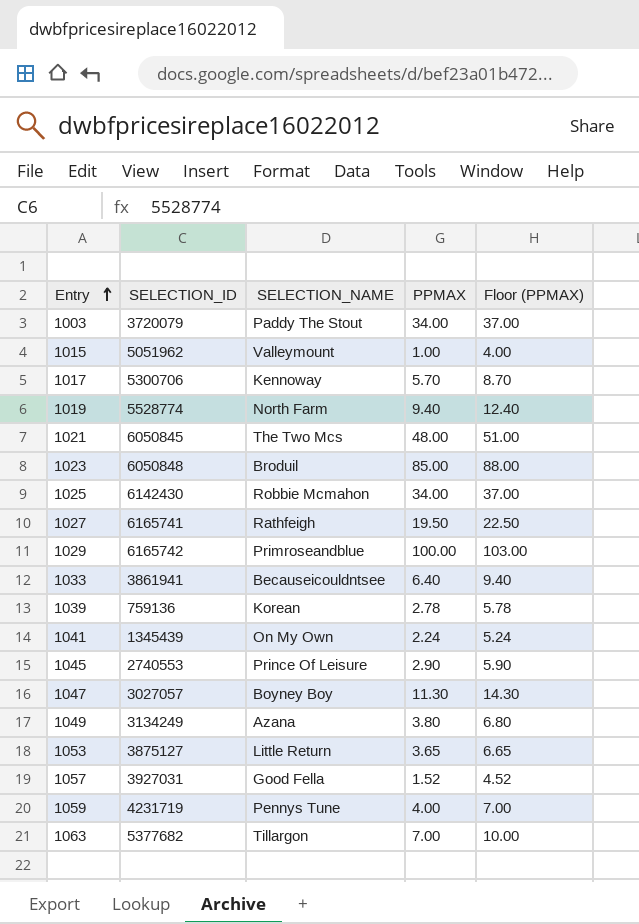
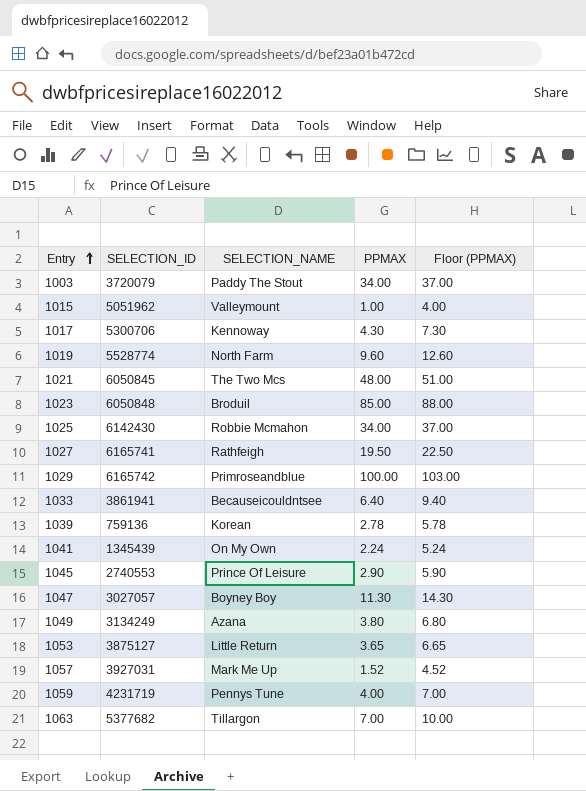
1017 | PPMAX: 5.70 -> 4.30
1017 | Floor (PPMAX): 8.70 -> 7.30
1019 | PPMAX: 9.40 -> 9.60
1019 | Floor (PPMAX): 12.40 -> 12.60
1057 | SELECTION_NAME: Good Fella -> Mark Me Up

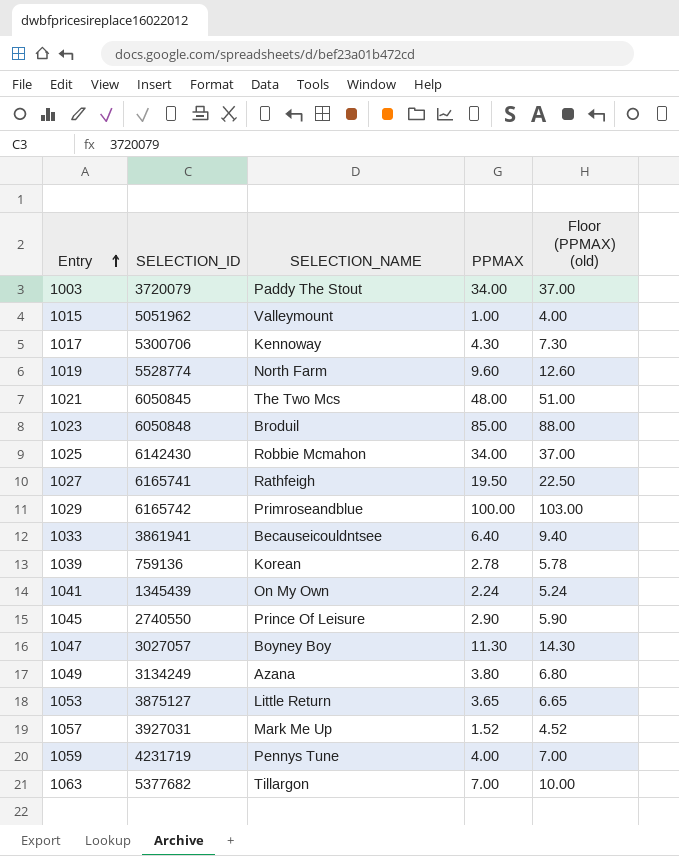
column name: Floor (PPMAX) -> Floor (PPMAX) (old)
1045 | SELECTION_ID: 2740553 -> 2740550

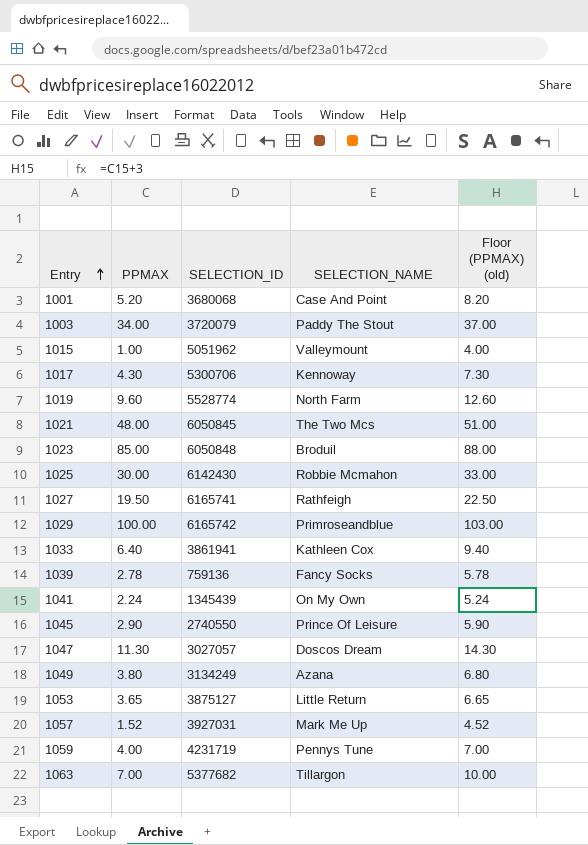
column PPMAX | position: 4 -> 2
row 1001: none -> 5.20 | 3680068 | Case And Point | 8.20
1025 | PPMAX: 34.00 -> 30.00
1025 | Floor (PPMAX) (old): 37.00 -> 33.00
1033 | SELECTION_NAME: Becauseicouldntsee -> Kathleen Cox
1039 | SELECTION_NAME: Korean -> Fancy Socks
1047 | SELECTION_NAME: Boyney Boy -> Doscos Dream

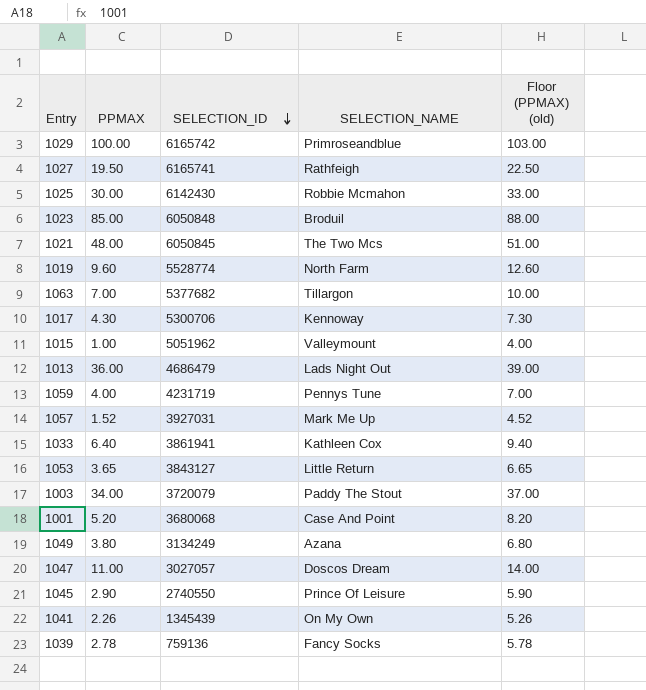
row order: Entry ascending -> SELECTION_ID descending
row 1013: none -> 36.00 | 4686479 | Lads Night Out | 39.00
1053 | SELECTION_ID: 3875127 -> 3843127
1047 | PPMAX: 11.30 -> 11.00
1047 | Floor (PPMAX) (old): 14.30 -> 14.00
1041 | PPMAX: 2.24 -> 2.26
1041 | Floor (PPMAX) (old): 5.24 -> 5.26

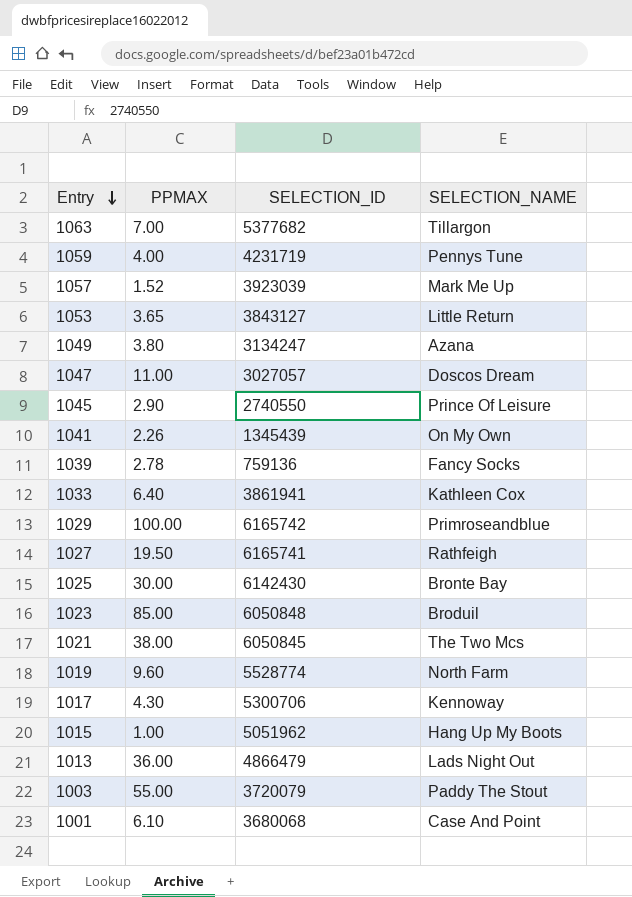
row order: SELECTION_ID descending -> Entry descending
column Floor (PPMAX) (old) | formula: [PPMAX] + 3 -> none
1057 | SELECTION_ID: 3927031 -> 3923039
1049 | SELECTION_ID: 3134249 -> 3134247
1025 | SELECTION_NAME: Robbie Mcmahon -> Bronte Bay
1021 | PPMAX: 48.00 -> 38.00
1015 | SELECTION_NAME: Valleymount -> Hang Up My Boots
1013 | SELECTION_ID: 4686479 -> 4866479
1003 | PPMAX: 34.00 -> 55.00
1001 | PPMAX: 5.20 -> 6.10

